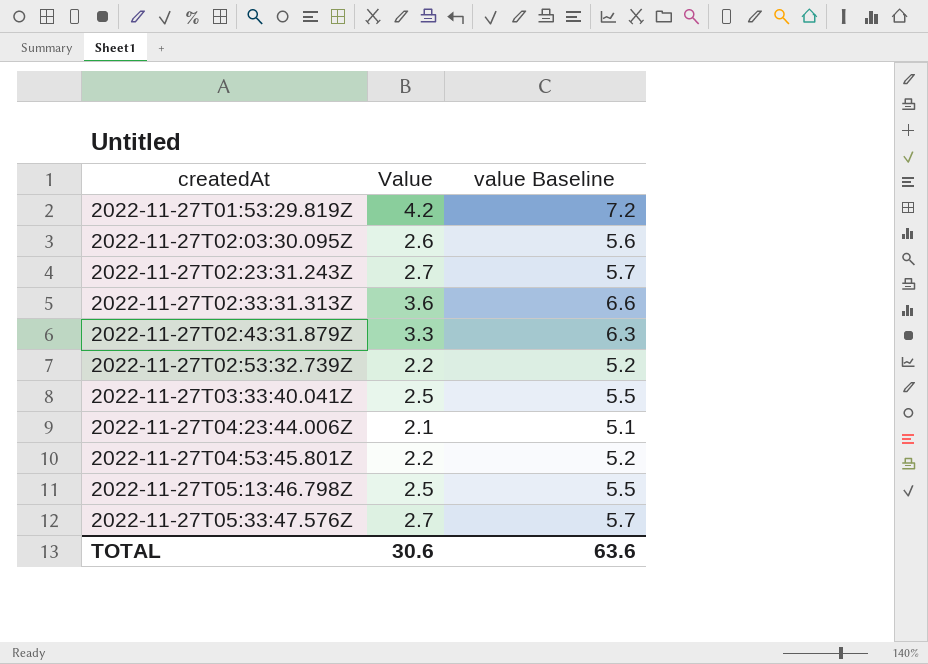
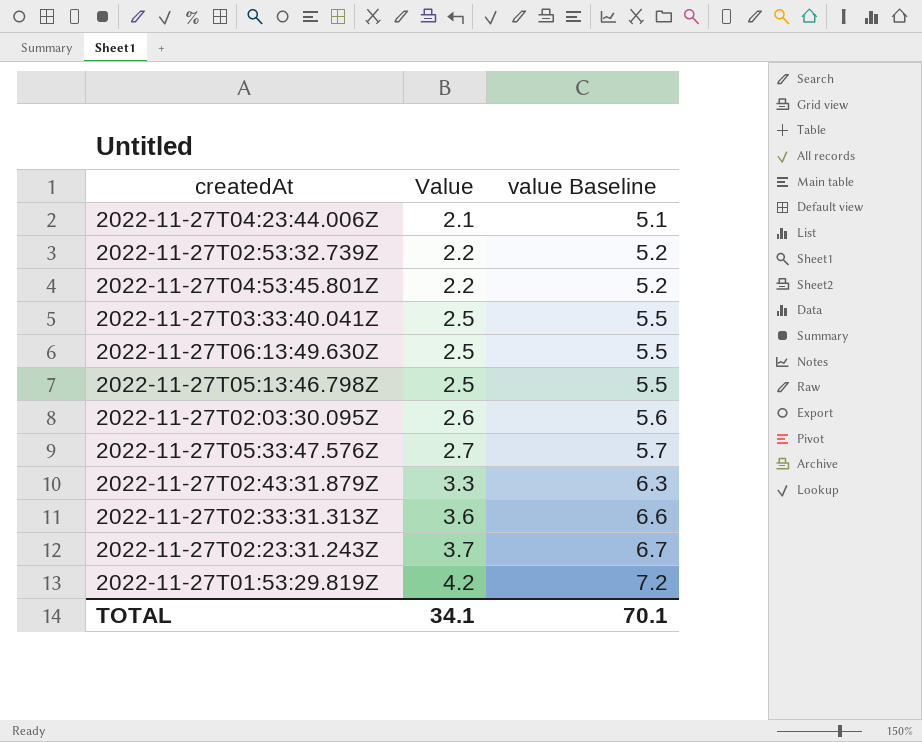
row order: createdAt ascending -> Value ascending
row 2022-11-27T06:13:49.630Z: none -> 2.5 | 5.5
2022-11-27T02:23:31.243Z | Value: 2.7 -> 3.7
2022-11-27T02:23:31.243Z | value Baseline: 5.7 -> 6.7
TOTAL | Value: 30.6 -> 34.1
TOTAL | value Baseline: 63.6 -> 70.1

